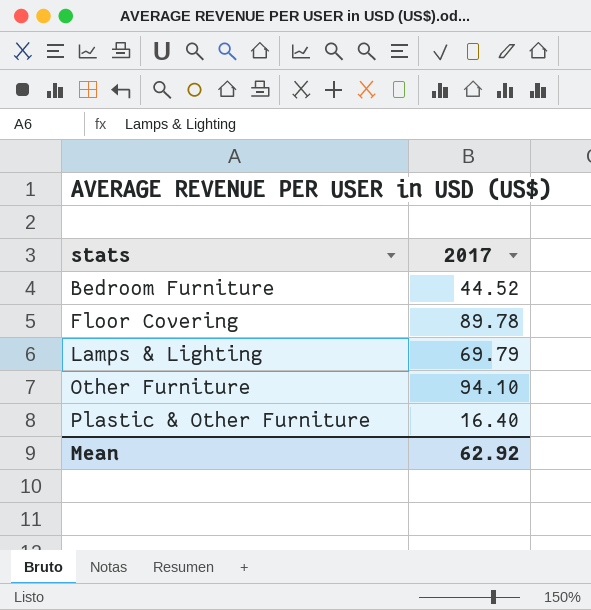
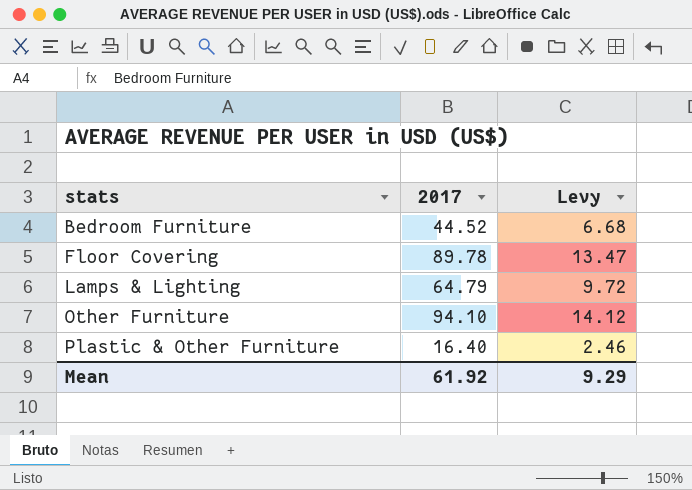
column Levy | formula: none -> [2017] * 0.15
Lamps & Lighting | 2017: 69.79 -> 64.79
Mean | 2017: 62.92 -> 61.92

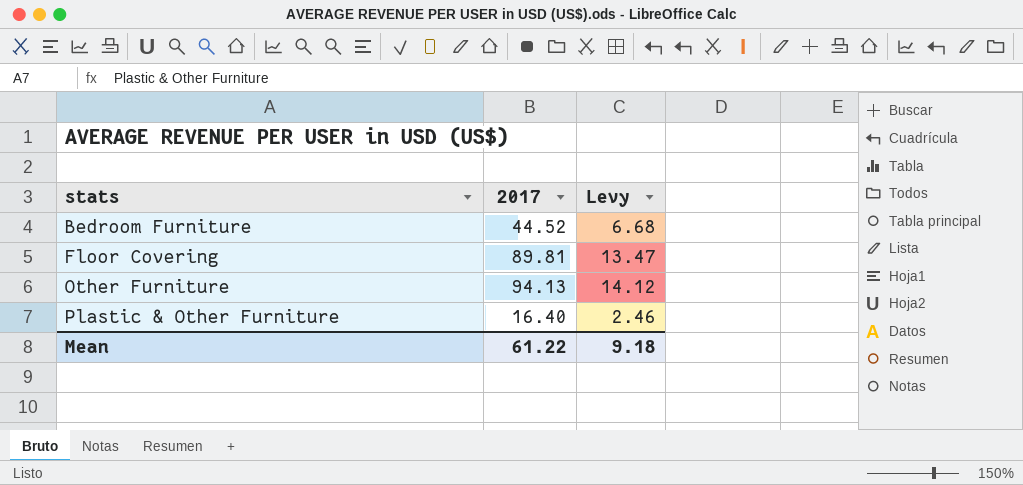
row Lamps & Lighting: 64.79 | 9.72 -> none
Floor Covering | 2017: 89.78 -> 89.81
Other Furniture | 2017: 94.10 -> 94.13
Mean | 2017: 61.92 -> 61.22
Mean | Levy: 9.29 -> 9.18

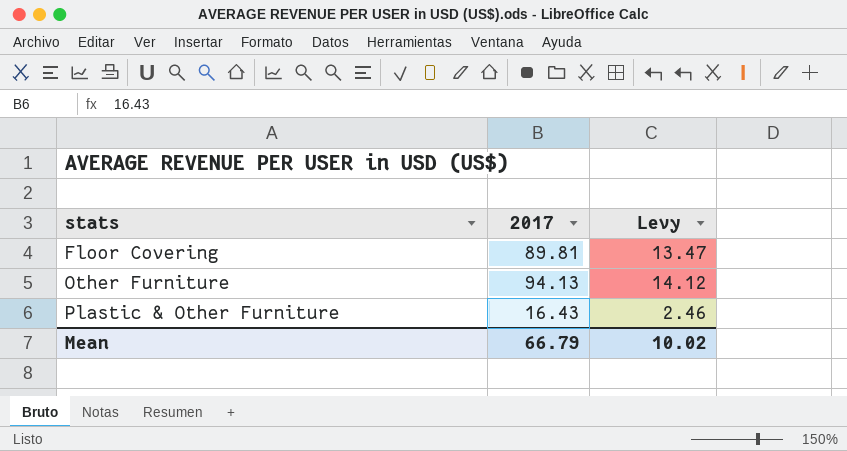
row Bedroom Furniture: 44.52 | 6.68 -> none
Plastic & Other Furniture | 2017: 16.40 -> 16.43
Mean | 2017: 61.22 -> 66.79
Mean | Levy: 9.18 -> 10.02

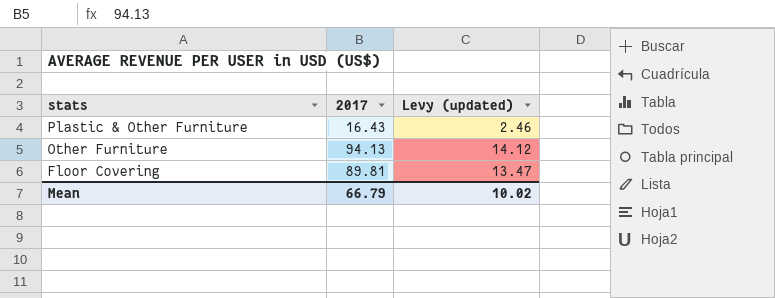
row order: stats ascending -> stats descending
column name: Levy -> Levy (updated)

